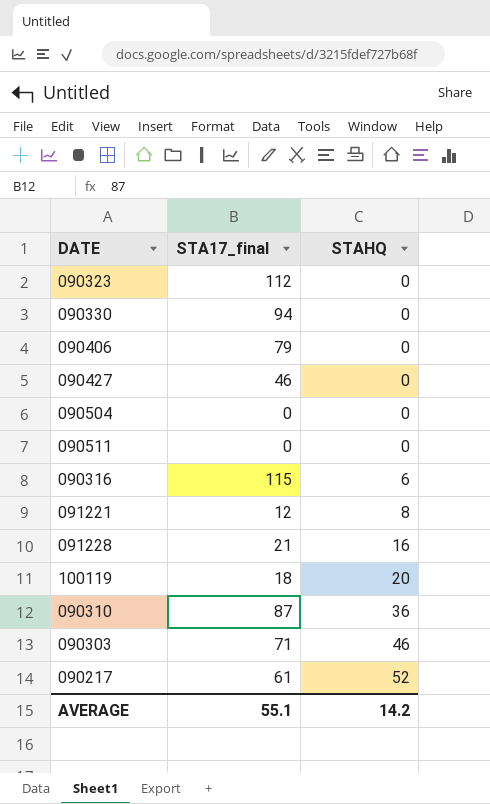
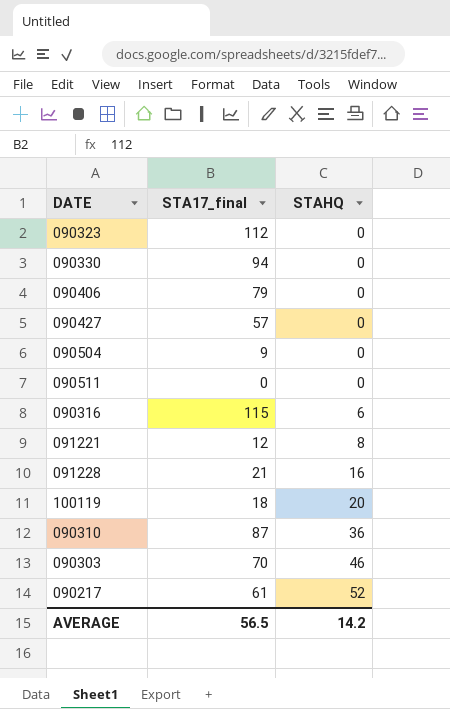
090427 | STA17_final: 46 -> 57
090504 | STA17_final: 0 -> 9
090303 | STA17_final: 71 -> 70
AVERAGE | STA17_final: 55.1 -> 56.5

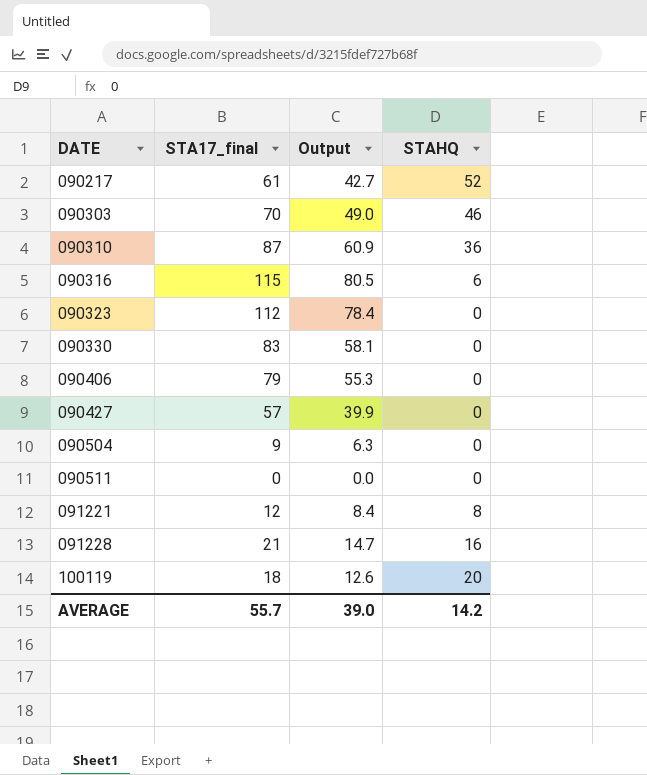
row order: STAHQ ascending -> DATE ascending
column Output | formula: none -> [STA17_final] * 0.7
090330 | STA17_final: 94 -> 83
AVERAGE | STA17_final: 56.5 -> 55.7

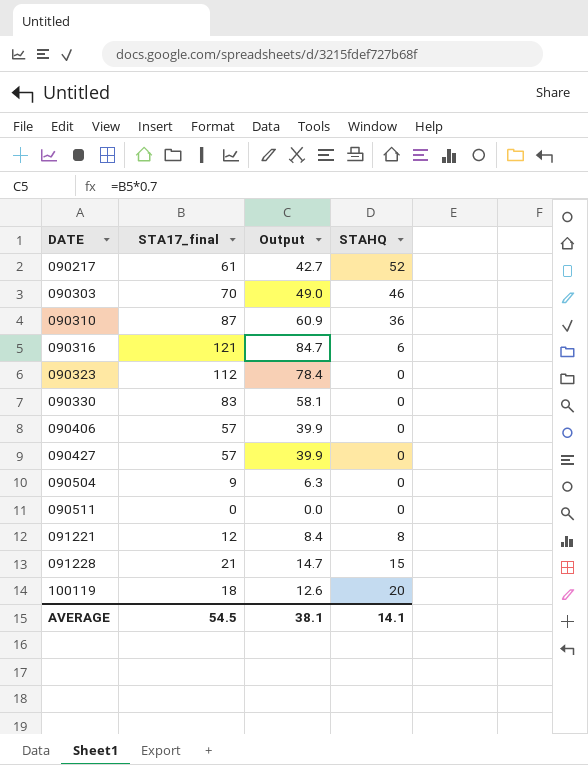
090316 | STA17_final: 115 -> 121
090316 | Output: 80.5 -> 84.7
090406 | STA17_final: 79 -> 57
090406 | Output: 55.3 -> 39.9
091228 | STAHQ: 16 -> 15
AVERAGE | STA17_final: 55.7 -> 54.5
AVERAGE | Output: 39.0 -> 38.1
AVERAGE | STAHQ: 14.2 -> 14.1

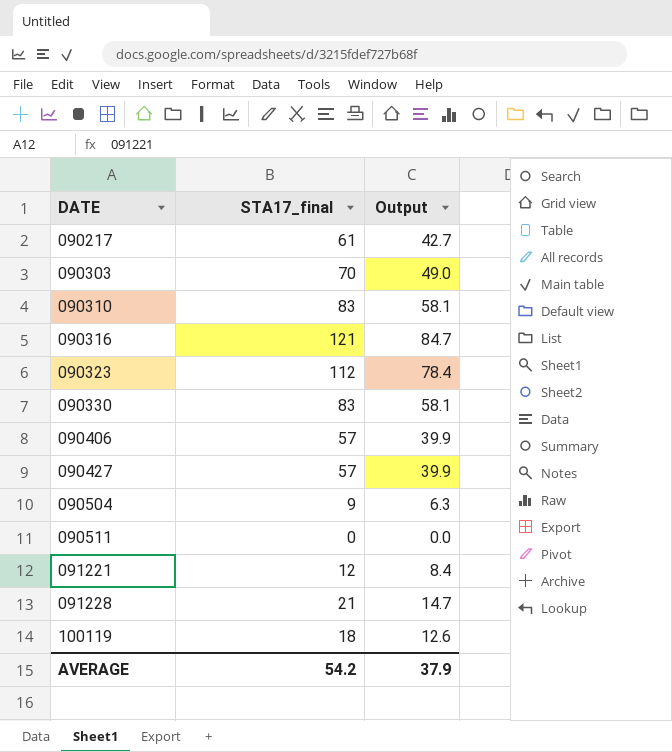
column STAHQ | position: 4 -> none
090310 | STA17_final: 87 -> 83
090310 | Output: 60.9 -> 58.1
AVERAGE | STA17_final: 54.5 -> 54.2
AVERAGE | Output: 38.1 -> 37.9

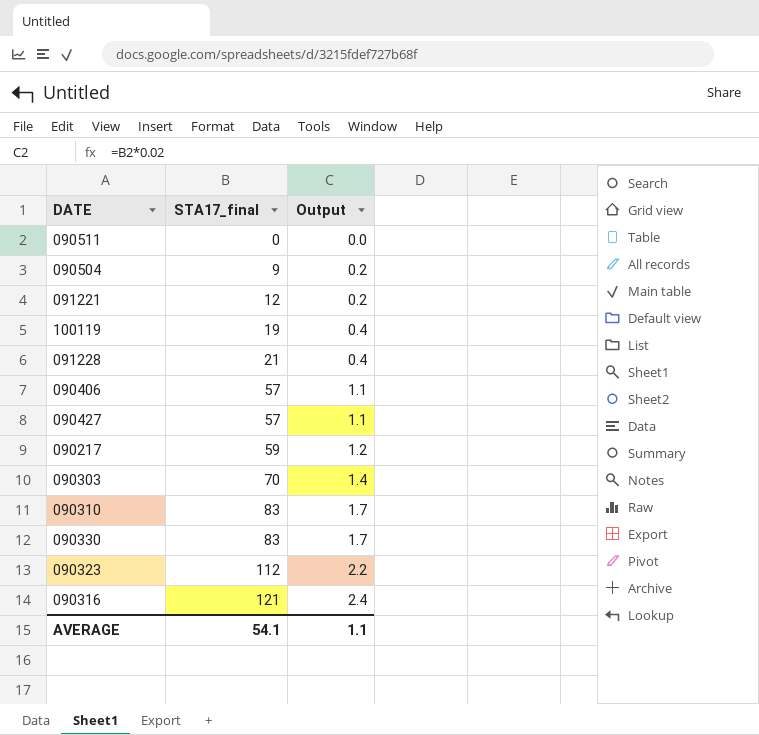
row order: DATE ascending -> STA17_final ascending
column Output | formula: [STA17_final] * 0.7 -> [STA17_final] * 0.02
100119 | STA17_final: 18 -> 19
090217 | STA17_final: 61 -> 59
AVERAGE | STA17_final: 54.2 -> 54.1
AVERAGE | Output: 37.9 -> 1.1

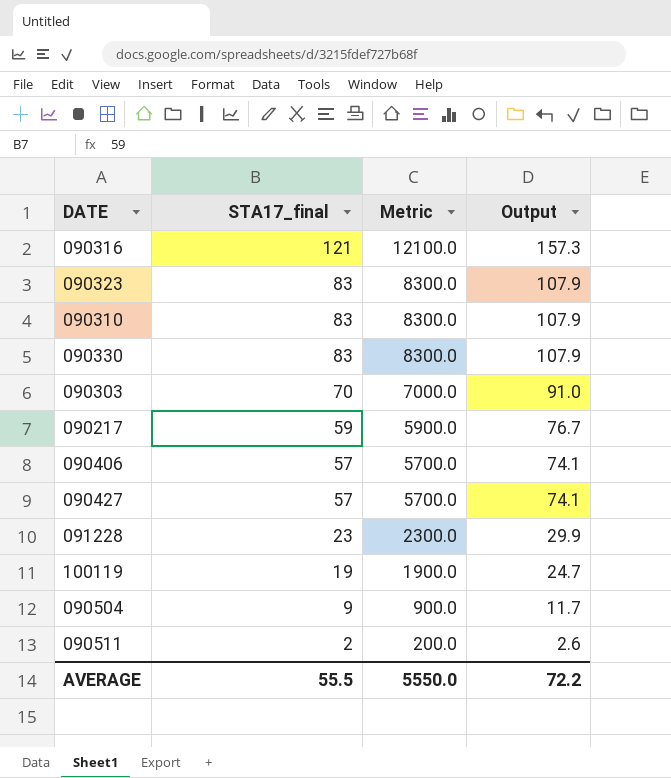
row order: STA17_final ascending -> STA17_final descending
column Metric | formula: none -> [STA17_final] * 100
column Output | formula: [STA17_final] * 0.02 -> [STA17_final] * 1.3
row 091221: 12 | 0.2 -> none
090323 | STA17_final: 112 -> 83
091228 | STA17_final: 21 -> 23
090511 | STA17_final: 0 -> 2
AVERAGE | STA17_final: 54.1 -> 55.5
AVERAGE | Output: 1.1 -> 72.2

